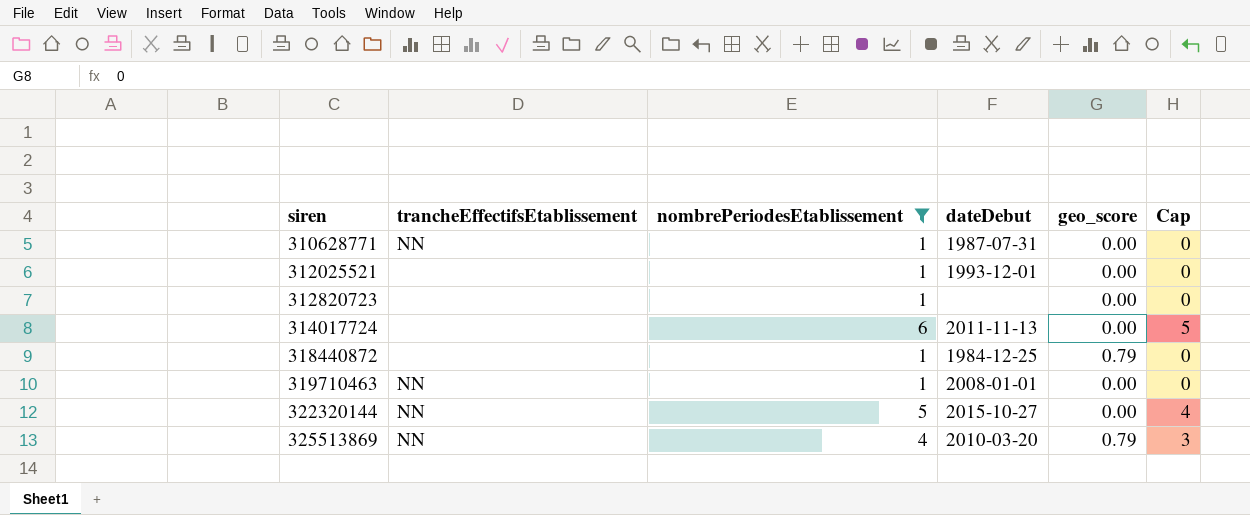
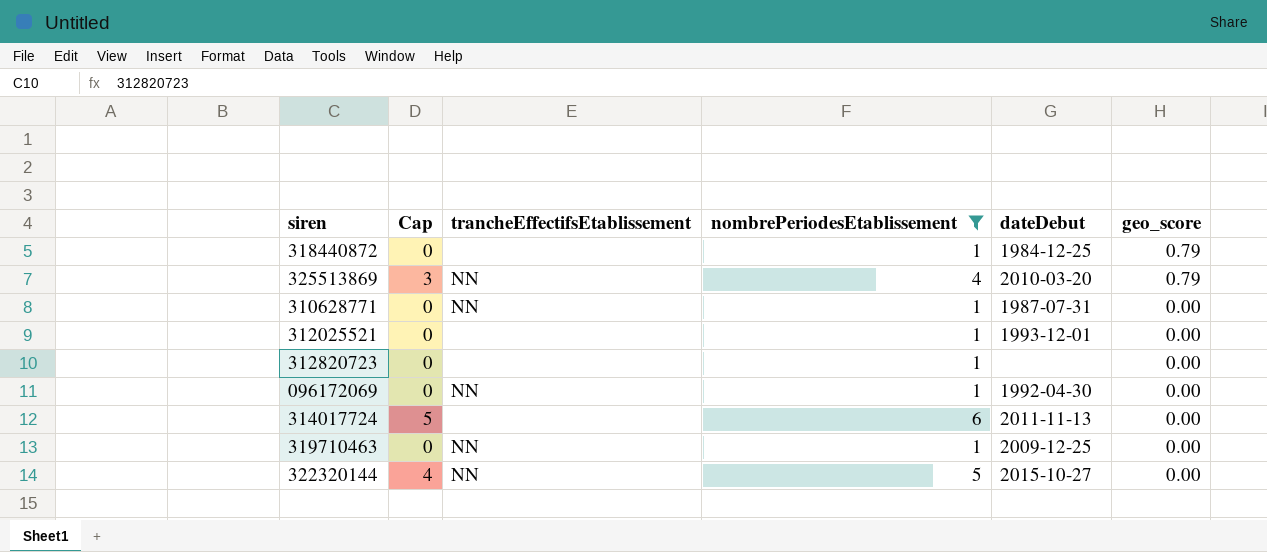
row order: siren ascending -> geo_score descending
column Cap | position: 6 -> 2
row 096172069: none -> 0 | NN | 1 | 1992-04-30 | 0.00
319710463 | dateDebut: 2008-01-01 -> 2009-12-25

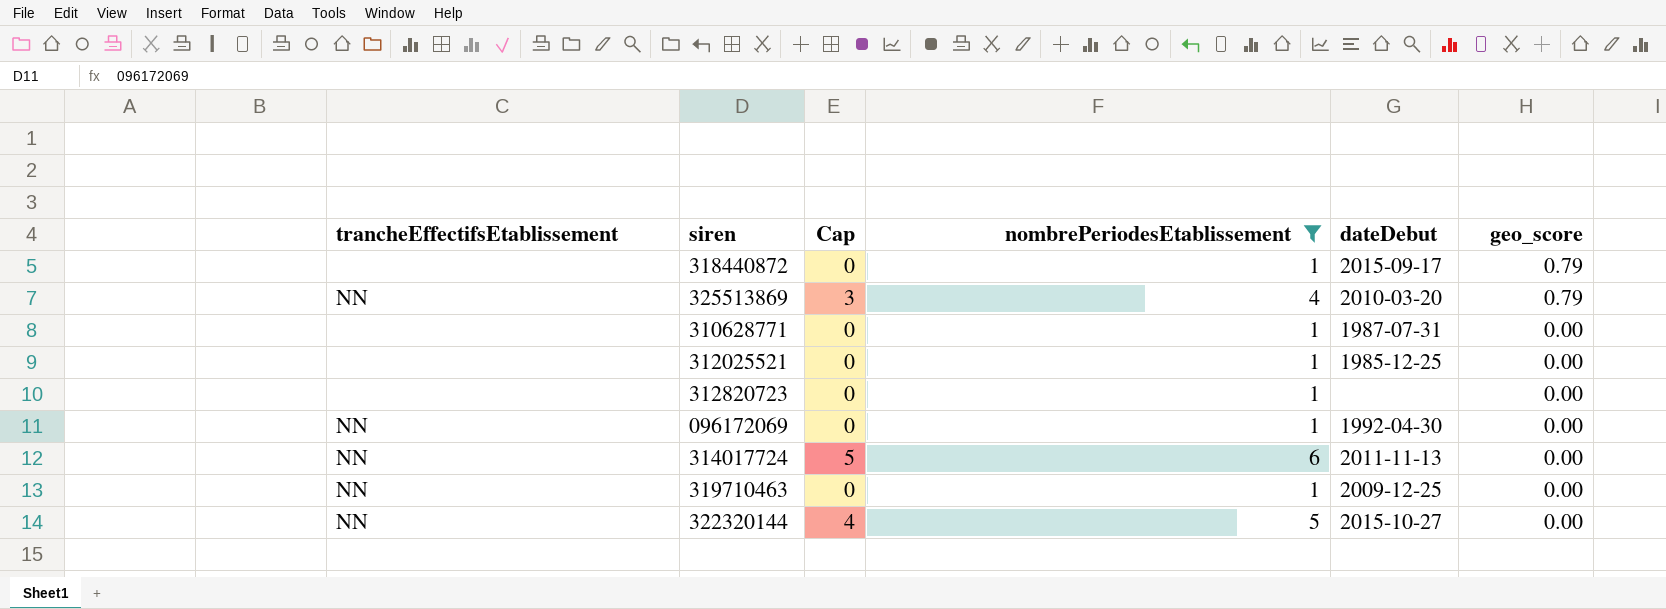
column trancheEffectifsEtablissement | position: 3 -> 1
318440872 | dateDebut: 1984-12-25 -> 2015-09-17
310628771 | trancheEffectifsEtablissement: NN -> none
312025521 | dateDebut: 1993-12-01 -> 1985-12-25
314017724 | trancheEffectifsEtablissement: none -> NN

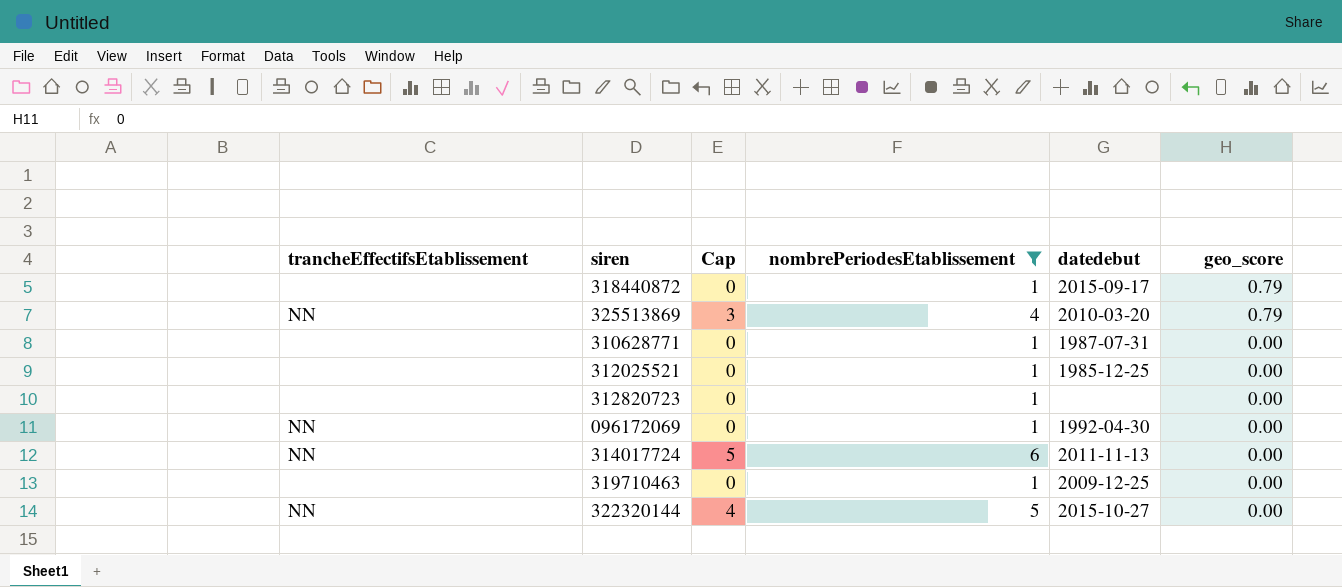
column name: dateDebut -> datedebut
319710463 | trancheEffectifsEtablissement: NN -> none

